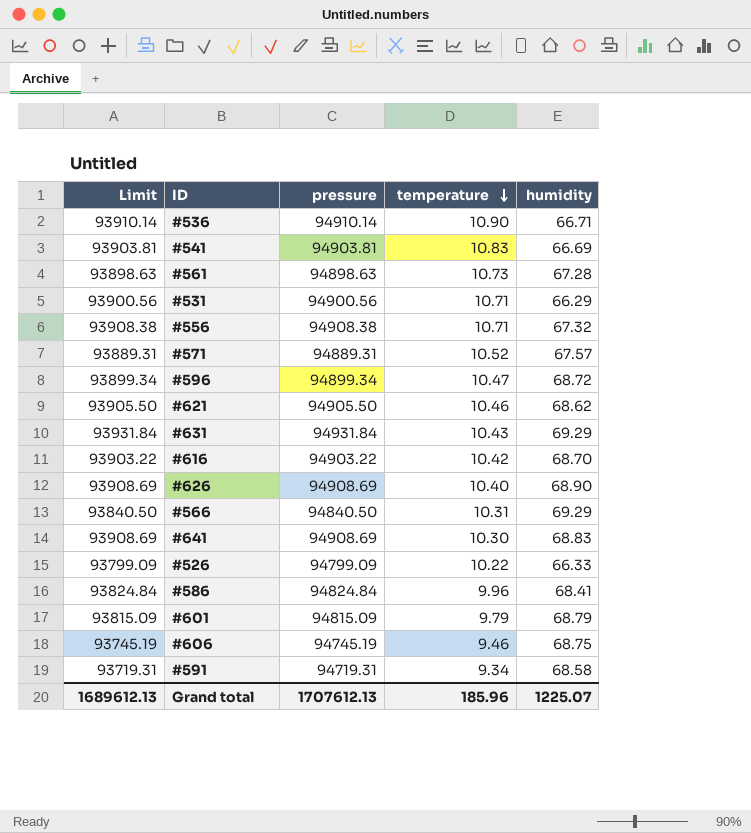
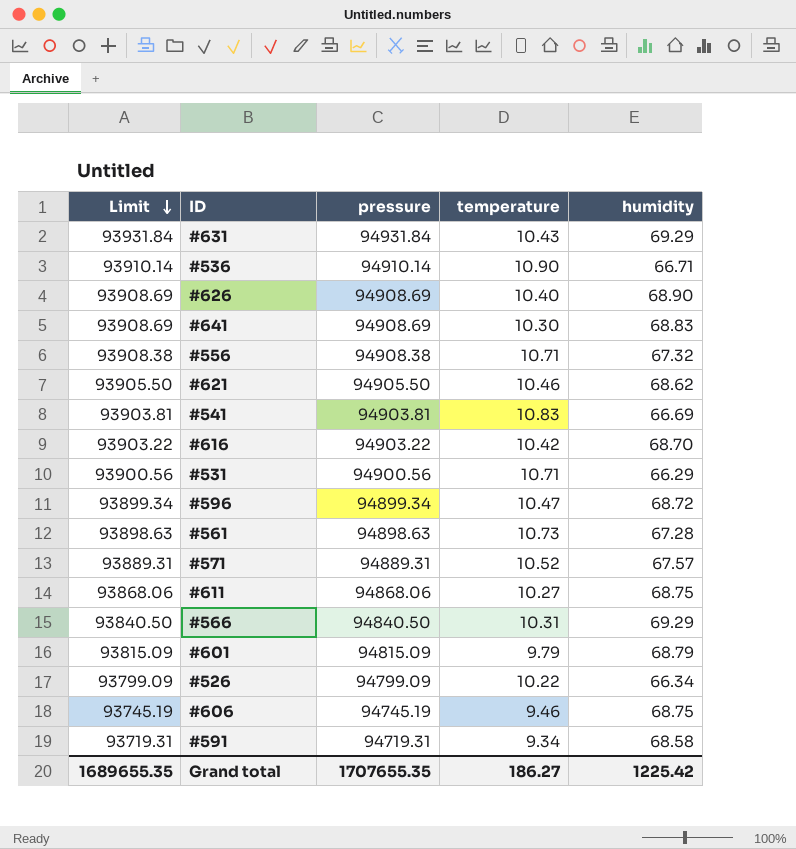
row order: temperature descending -> Limit descending
row #586: 93824.84 | 94824.84 | 9.96 | 68.41 -> none
row #611: none -> 93868.06 | 94868.06 | 10.27 | 68.75
#526 | humidity: 66.33 -> 66.34
Grand total | Limit: 1689612.13 -> 1689655.35
Grand total | pressure: 1707612.13 -> 1707655.35
Grand total | temperature: 185.96 -> 186.27
Grand total | humidity: 1225.07 -> 1225.42

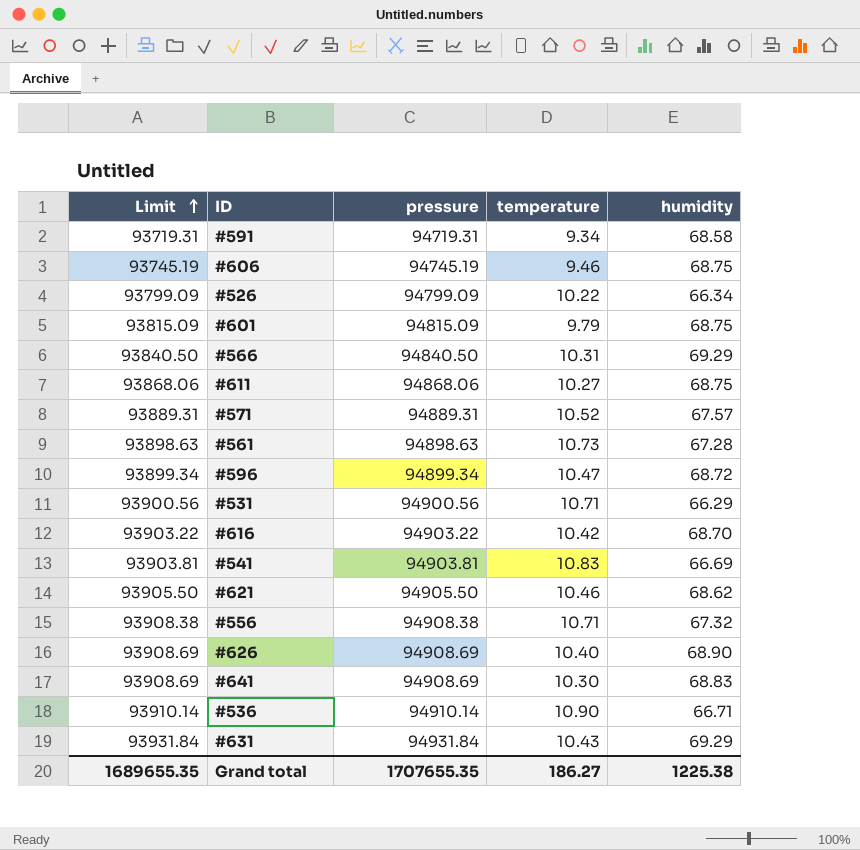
row order: Limit descending -> Limit ascending
#601 | humidity: 68.79 -> 68.75
Grand total | humidity: 1225.42 -> 1225.38

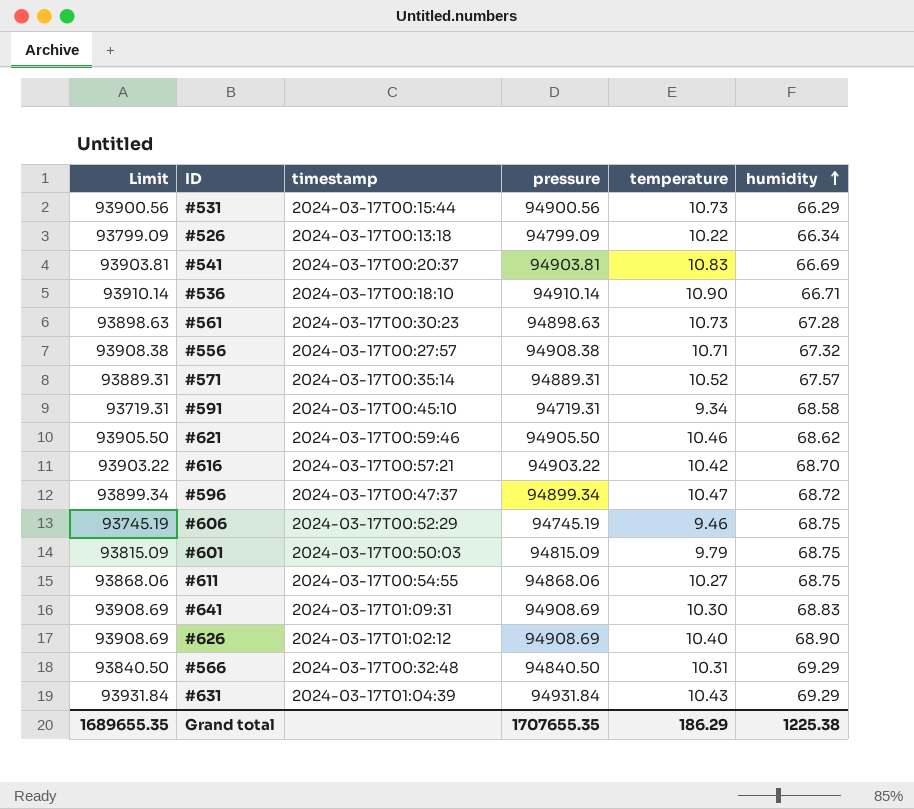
row order: Limit ascending -> humidity ascending
column timestamp | position: none -> 3
#531 | temperature: 10.71 -> 10.73
Grand total | temperature: 186.27 -> 186.29

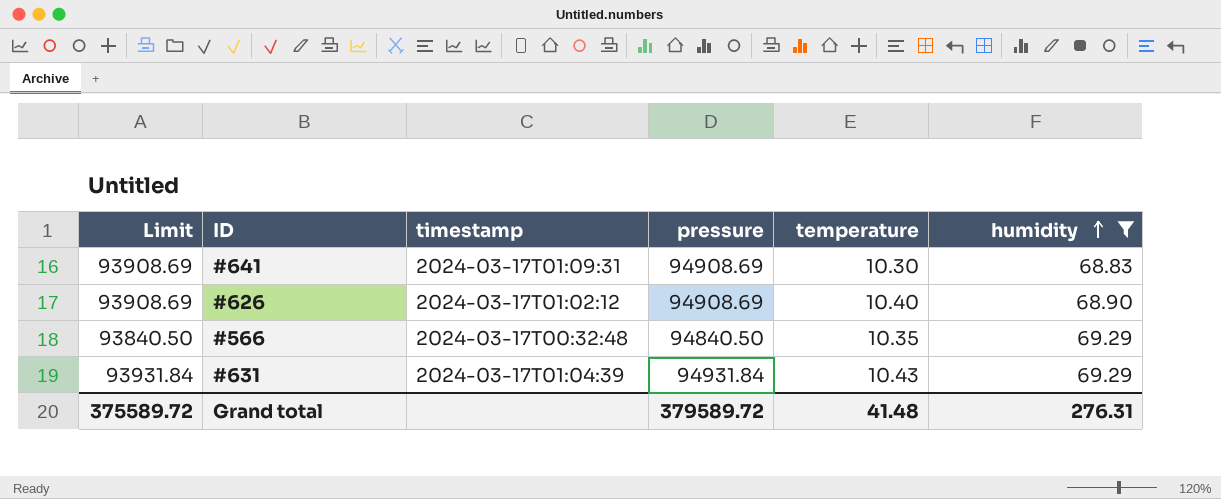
filter: none -> humidity >= 68.83
#566 | temperature: 10.31 -> 10.35
Grand total | Limit: 1689655.35 -> 375589.72
Grand total | pressure: 1707655.35 -> 379589.72
Grand total | temperature: 186.29 -> 41.48
Grand total | humidity: 1225.38 -> 276.31

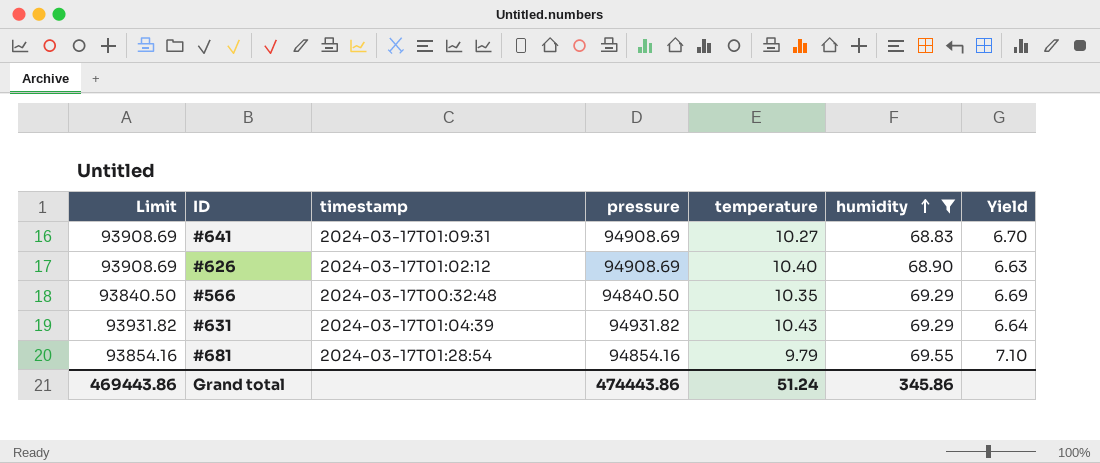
column Yield | formula: none -> [humidity] / [temperature]
#641 | temperature: 10.30 -> 10.27
#631 | Limit: 93931.84 -> 93931.82
#631 | pressure: 94931.84 -> 94931.82
row #681: none -> 93854.16 | 2024-03-17T01:28:54 | 94854.16 | 9.79 | 69.55 | 7.10
Grand total | Limit: 375589.72 -> 469443.86
Grand total | pressure: 379589.72 -> 474443.86
Grand total | temperature: 41.48 -> 51.24
Grand total | humidity: 276.31 -> 345.86

